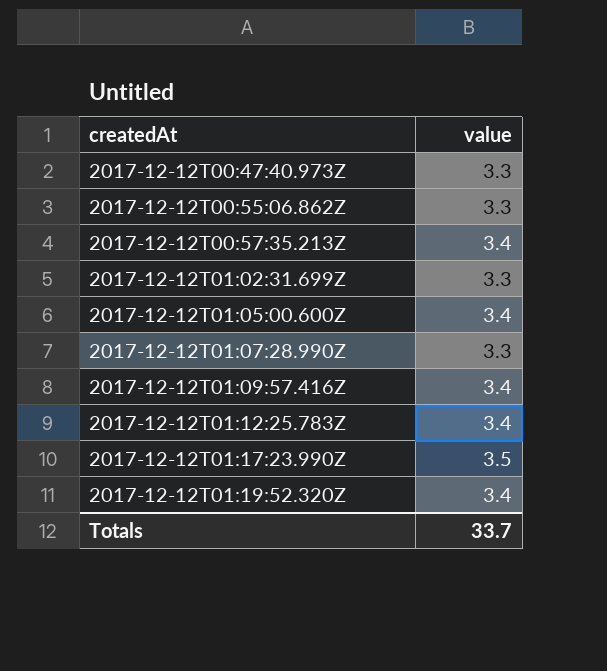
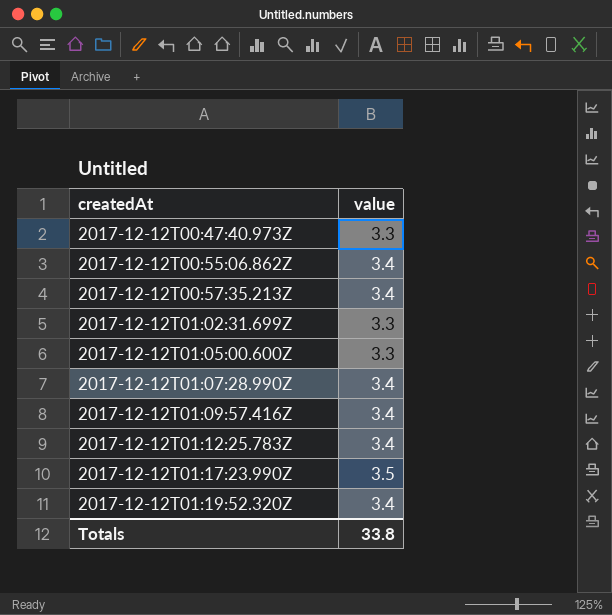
2017-12-12T00:55:06.862Z | value: 3.3 -> 3.4
2017-12-12T01:05:00.600Z | value: 3.4 -> 3.3
2017-12-12T01:07:28.990Z | value: 3.3 -> 3.4
Totals | value: 33.7 -> 33.8

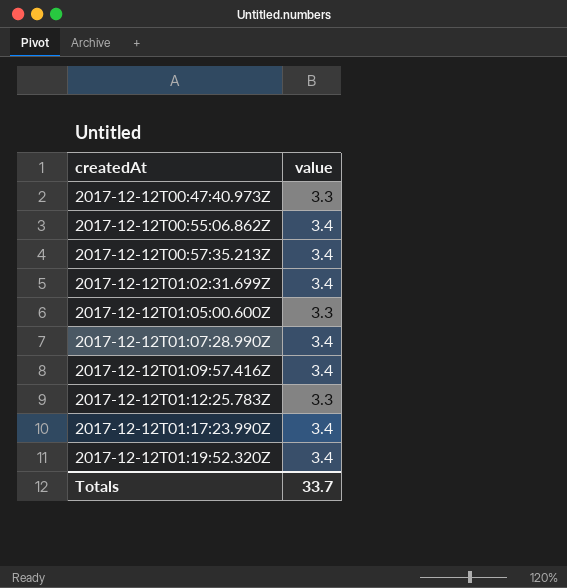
2017-12-12T01:02:31.699Z | value: 3.3 -> 3.4
2017-12-12T01:12:25.783Z | value: 3.4 -> 3.3
2017-12-12T01:17:23.990Z | value: 3.5 -> 3.4
Totals | value: 33.8 -> 33.7

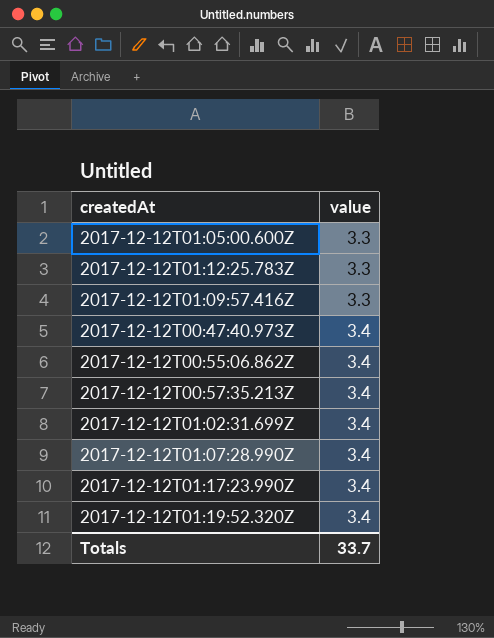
row order: createdAt ascending -> value ascending
2017-12-12T01:09:57.416Z | value: 3.4 -> 3.3
2017-12-12T00:47:40.973Z | value: 3.3 -> 3.4

